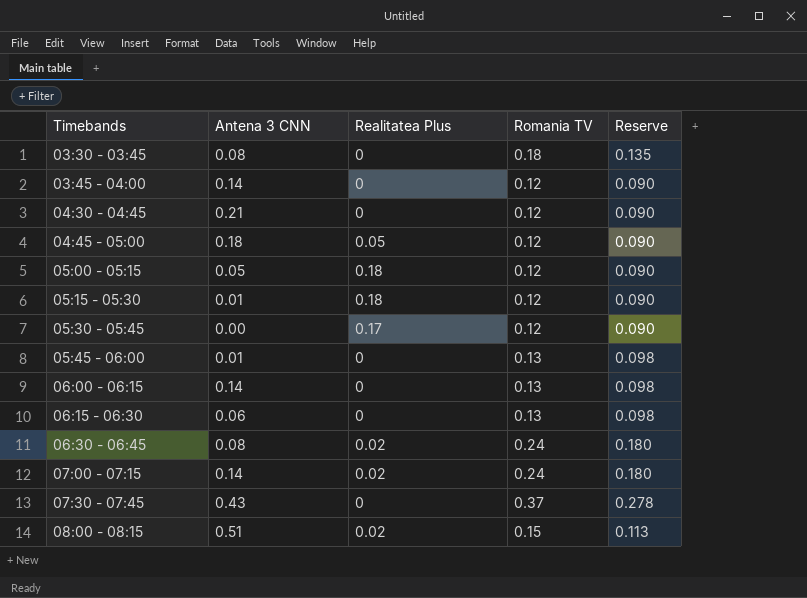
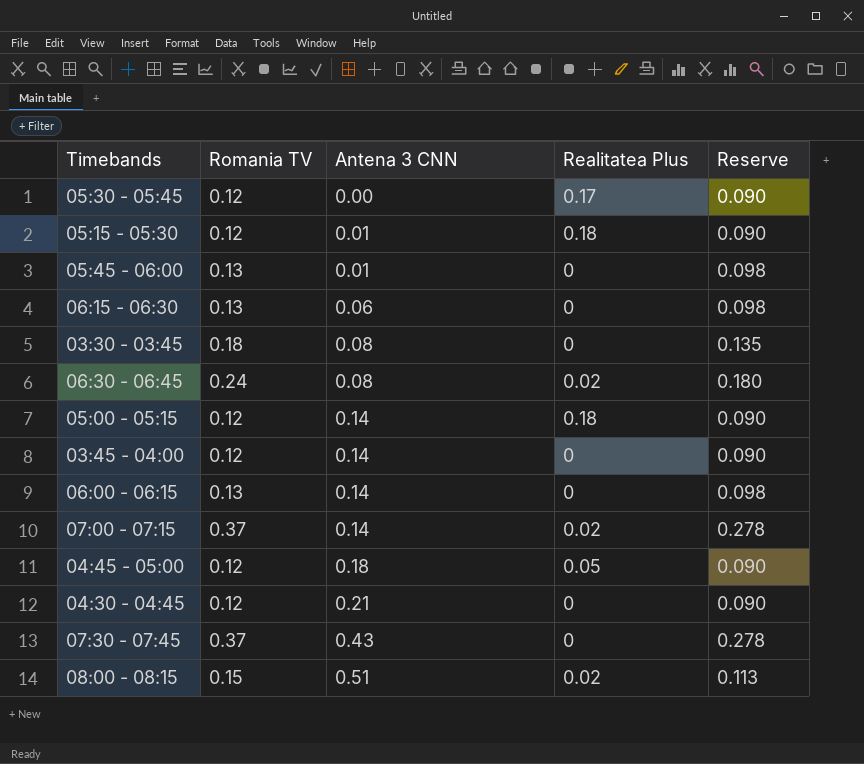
row order: Timebands ascending -> Antena 3 CNN ascending
column Romania TV | position: 4 -> 2
05:00 - 05:15 | Antena 3 CNN: 0.05 -> 0.14
07:00 - 07:15 | Romania TV: 0.24 -> 0.37
07:00 - 07:15 | Reserve: 0.180 -> 0.278

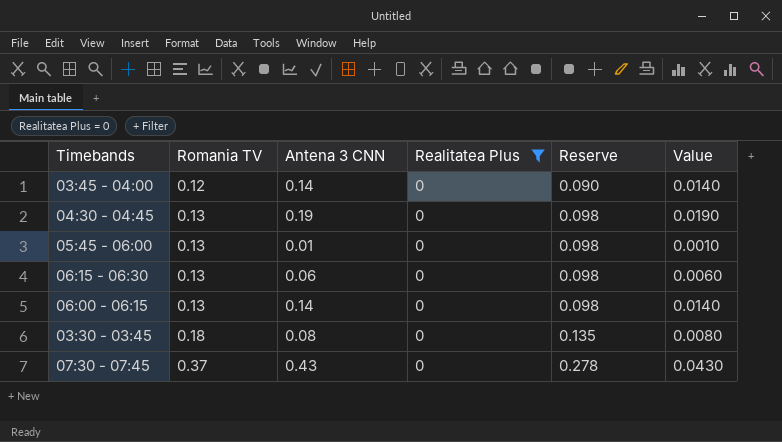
filter: none -> Realitatea Plus = 0
row order: Antena 3 CNN ascending -> Romania TV ascending
column Value | formula: none -> [Antena 3 CNN] * 0.1
04:30 - 04:45 | Romania TV: 0.12 -> 0.13
04:30 - 04:45 | Antena 3 CNN: 0.21 -> 0.19
04:30 - 04:45 | Reserve: 0.090 -> 0.098

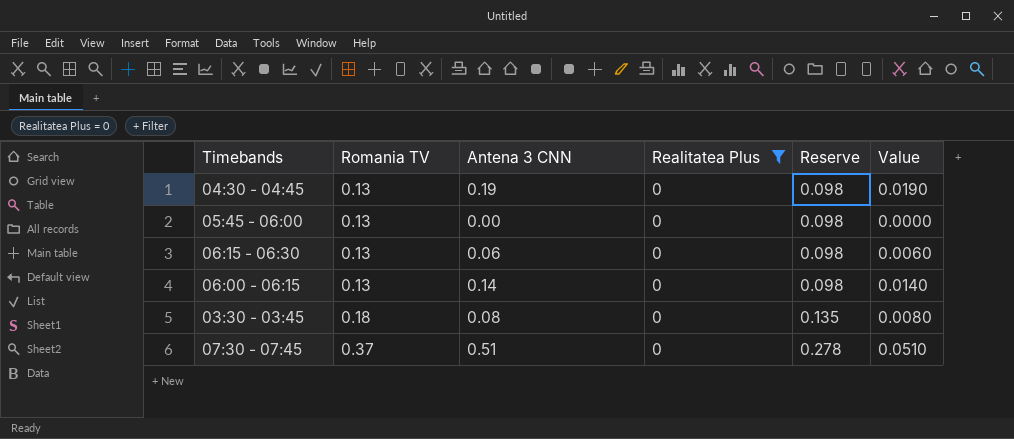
row 03:45 - 04:00: 0.12 | 0.14 | 0 | 0.090 | 0.0140 -> none
05:45 - 06:00 | Antena 3 CNN: 0.01 -> 0.00
05:45 - 06:00 | Value: 0.0010 -> 0.0000
07:30 - 07:45 | Antena 3 CNN: 0.43 -> 0.51
07:30 - 07:45 | Value: 0.0430 -> 0.0510

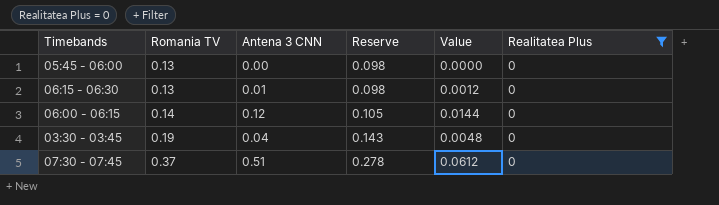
column Value | formula: [Antena 3 CNN] * 0.1 -> [Antena 3 CNN] * 0.12
column Realitatea Plus | position: 4 -> 6
row 04:30 - 04:45: 0.13 | 0.19 | 0 | 0.098 | 0.0190 -> none
06:15 - 06:30 | Antena 3 CNN: 0.06 -> 0.01
06:00 - 06:15 | Romania TV: 0.13 -> 0.14
06:00 - 06:15 | Antena 3 CNN: 0.14 -> 0.12
06:00 - 06:15 | Reserve: 0.098 -> 0.105
03:30 - 03:45 | Romania TV: 0.18 -> 0.19
03:30 - 03:45 | Antena 3 CNN: 0.08 -> 0.04
03:30 - 03:45 | Reserve: 0.135 -> 0.143

